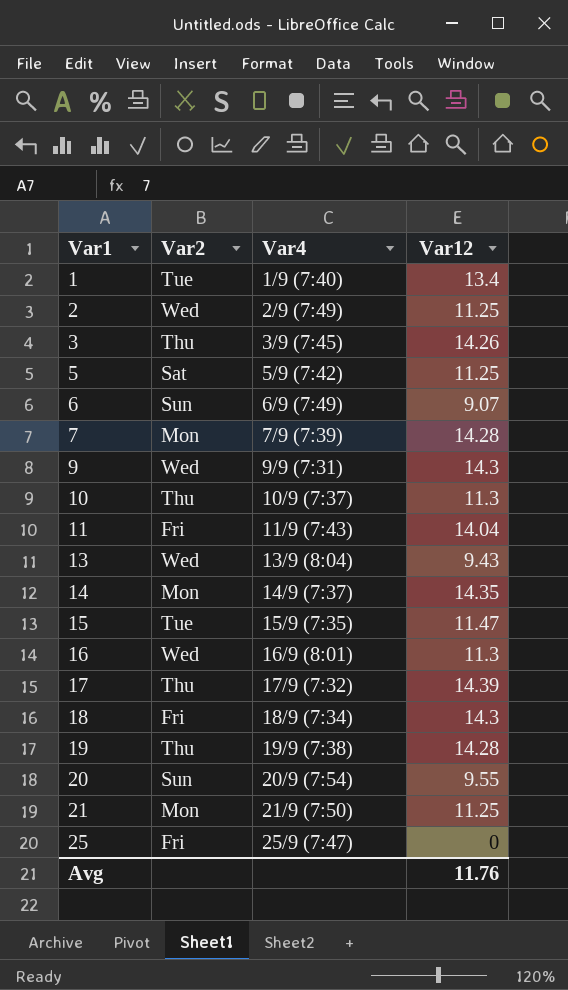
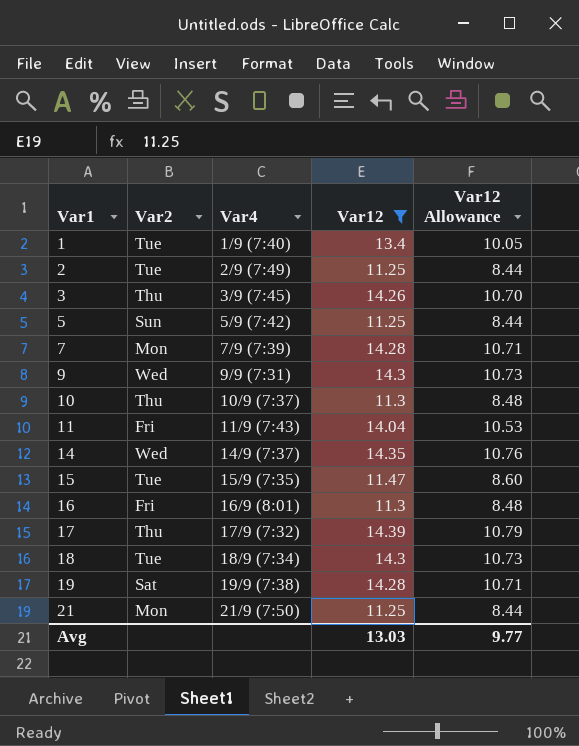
filter: none -> Var12 >= 11.25
column Var12 Allowance | formula: none -> [Var12] * 0.75
2 | Var2: Wed -> Tue
5 | Var2: Sat -> Sun
14 | Var2: Mon -> Wed
16 | Var2: Wed -> Fri
18 | Var2: Fri -> Tue
19 | Var2: Thu -> Sat
Avg | Var12: 11.76 -> 13.03

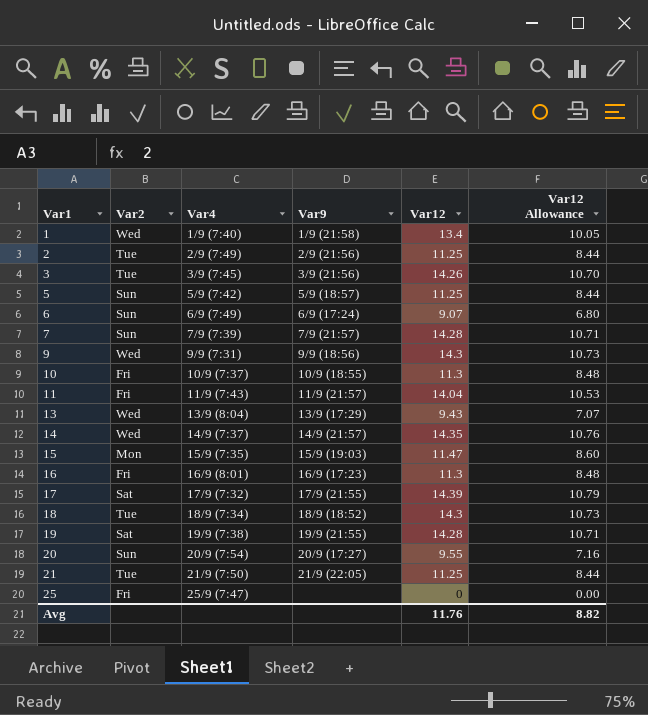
filter: Var12 >= 11.25 -> none
column Var9 | position: none -> 4
1 | Var2: Tue -> Wed
3 | Var2: Thu -> Tue
7 | Var2: Mon -> Sun
10 | Var2: Thu -> Fri
15 | Var2: Tue -> Mon
17 | Var2: Thu -> Sat
21 | Var2: Mon -> Tue
Avg | Var12: 13.03 -> 11.76
Avg | Var12 Allowance: 9.77 -> 8.82

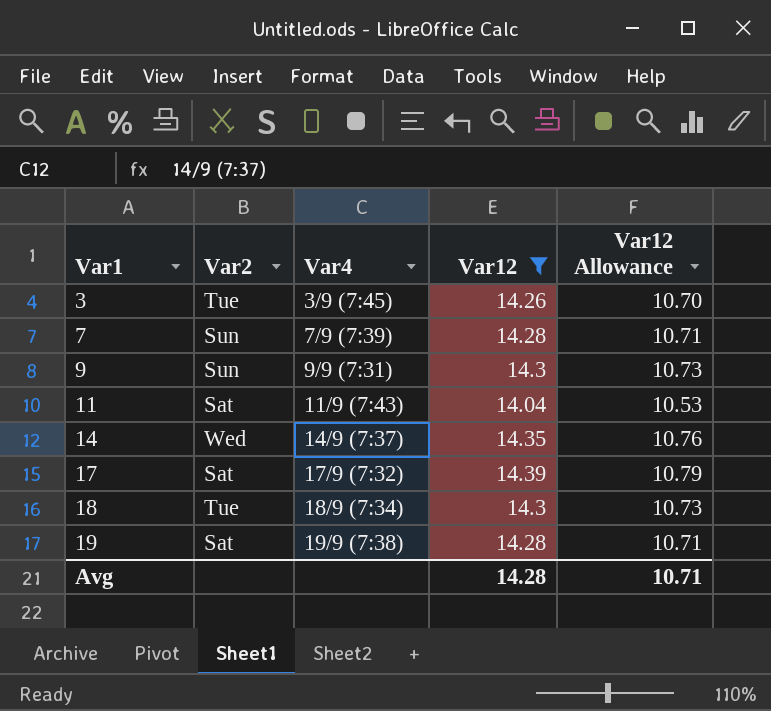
filter: none -> Var12 >= 14.04
column Var9 | position: 4 -> none
9 | Var2: Wed -> Sun
11 | Var2: Fri -> Sat
Avg | Var12: 11.76 -> 14.28
Avg | Var12 Allowance: 8.82 -> 10.71

